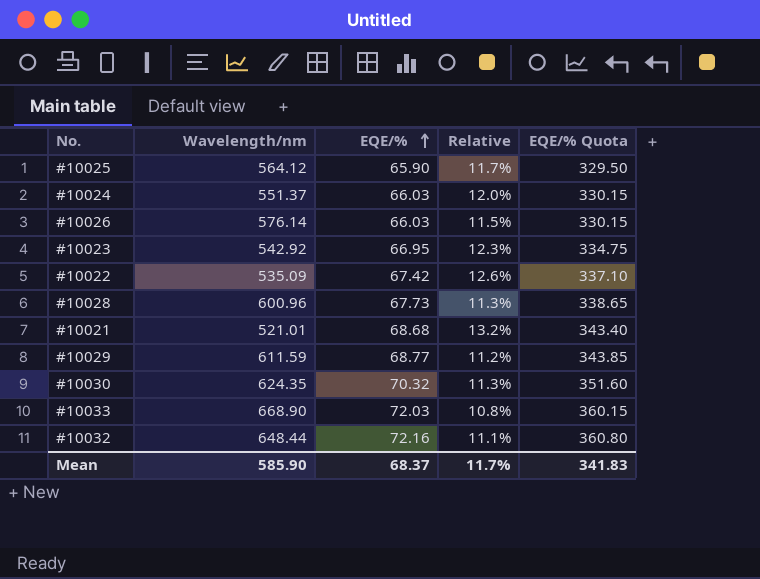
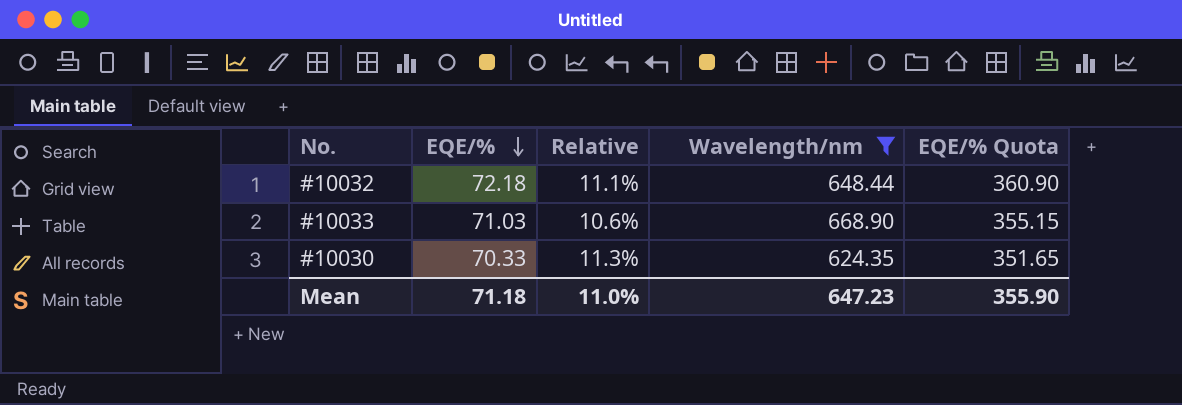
filter: none -> Wavelength/nm >= 624.35
row order: EQE/% ascending -> EQE/% descending
column Wavelength/nm | position: 2 -> 4
#10032 | EQE/%: 72.16 -> 72.18
#10032 | EQE/% Quota: 360.80 -> 360.90
#10033 | EQE/%: 72.03 -> 71.03
#10033 | Relative: 10.8% -> 10.6%
#10033 | EQE/% Quota: 360.15 -> 355.15
#10030 | EQE/%: 70.32 -> 70.33
#10030 | EQE/% Quota: 351.60 -> 351.65
Mean | EQE/%: 68.37 -> 71.18
Mean | Relative: 11.7% -> 11.0%
Mean | Wavelength/nm: 585.90 -> 647.23
Mean | EQE/% Quota: 341.83 -> 355.90

